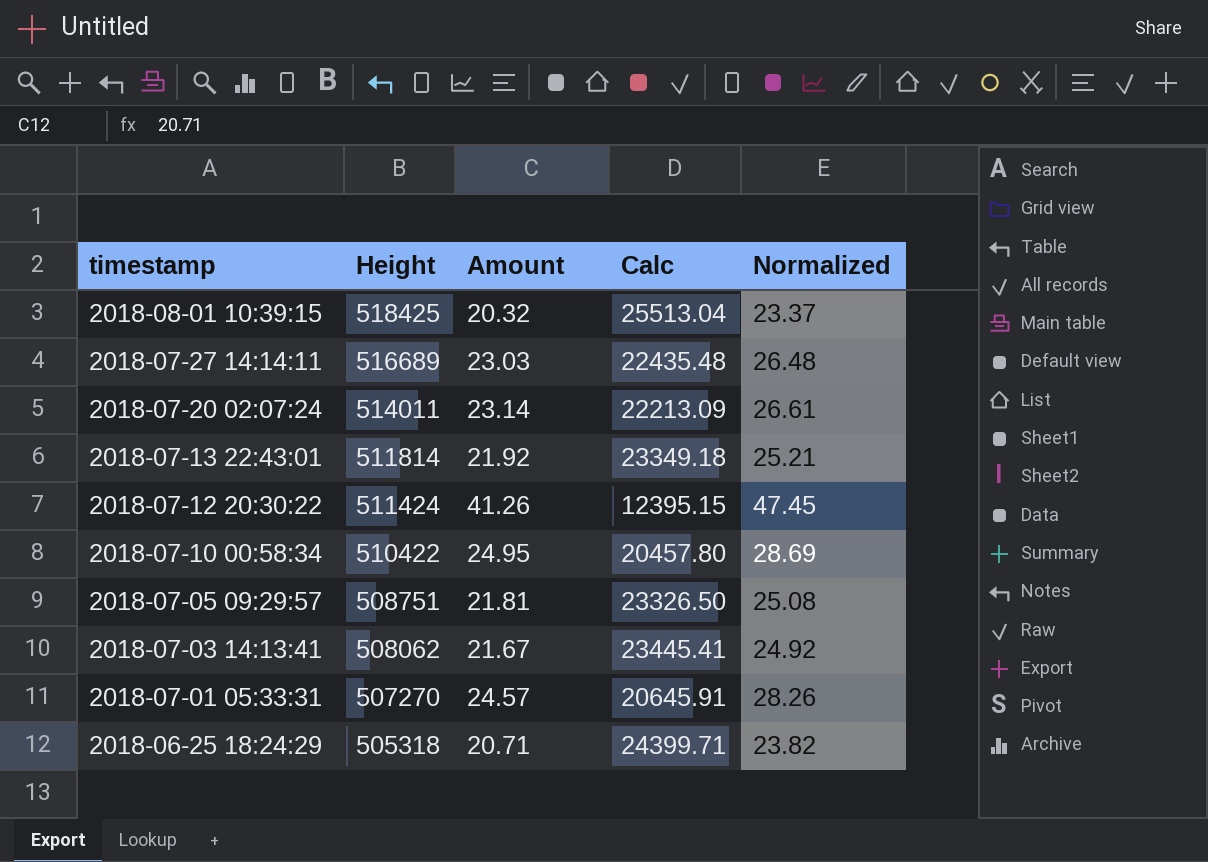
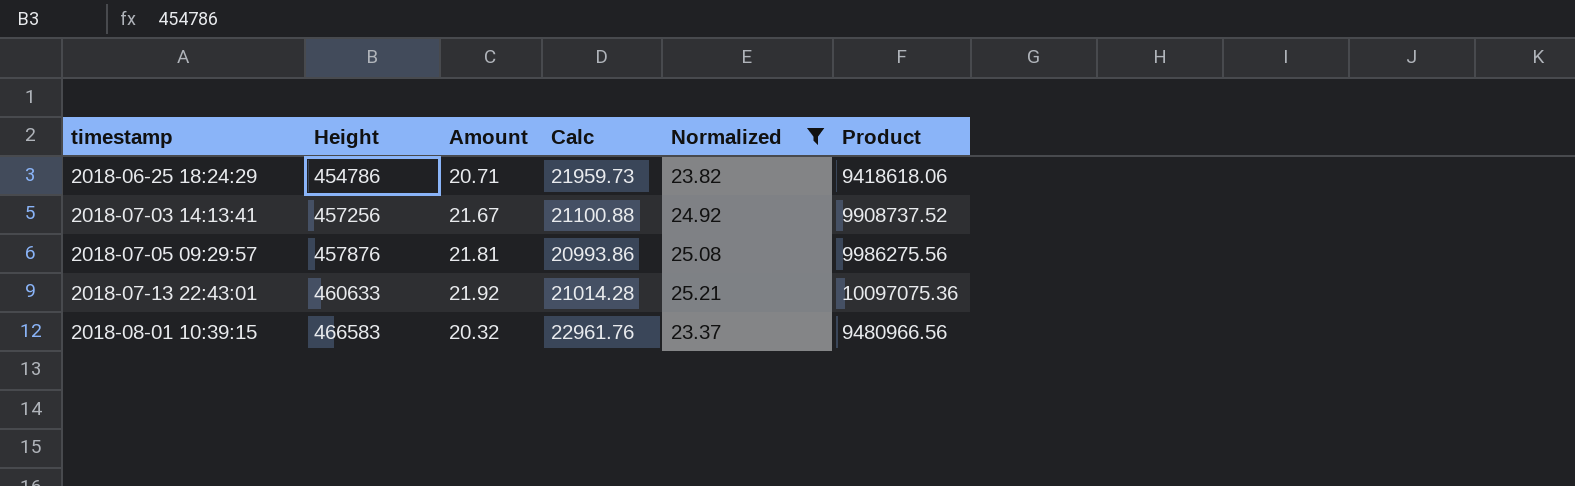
filter: none -> Normalized <= 25.21
row order: timestamp descending -> timestamp ascending
column Product | formula: none -> [Height] * [Amount]
2018-06-25 18:24:29 | Height: 505318 -> 454786
2018-06-25 18:24:29 | Calc: 24399.71 -> 21959.73
2018-07-03 14:13:41 | Height: 508062 -> 457256
2018-07-03 14:13:41 | Calc: 23445.41 -> 21100.88
2018-07-05 09:29:57 | Height: 508751 -> 457876
2018-07-05 09:29:57 | Calc: 23326.50 -> 20993.86
2018-07-13 22:43:01 | Height: 511814 -> 460633
2018-07-13 22:43:01 | Calc: 23349.18 -> 21014.28
2018-08-01 10:39:15 | Height: 518425 -> 466583
2018-08-01 10:39:15 | Calc: 25513.04 -> 22961.76

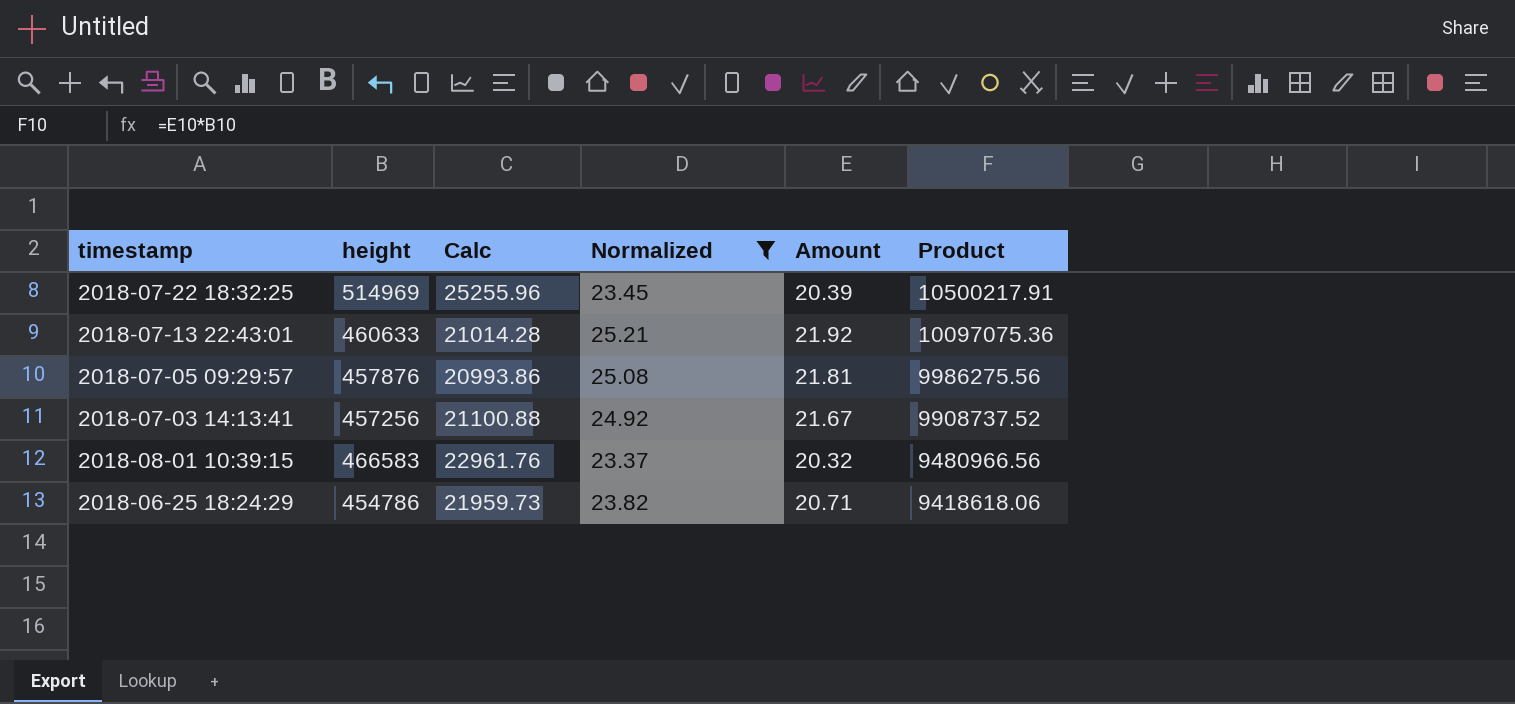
row order: timestamp ascending -> Product descending
column name: Height -> height
column Amount | position: 3 -> 5
row 2018-07-22 18:32:25: none -> 514969 | 25255.96 | 23.45 | 20.39 | 10500217.91

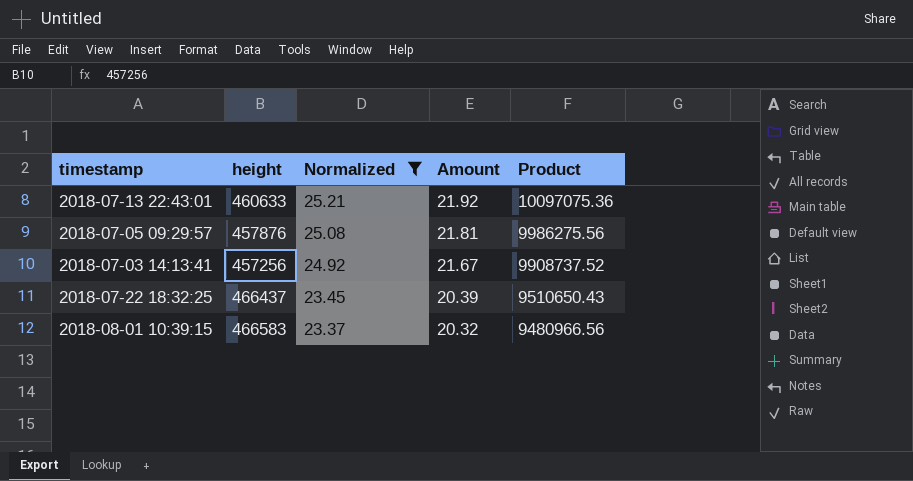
row order: Product descending -> Normalized descending
column Calc | formula: [height] / [Amount] -> none
row 2018-06-25 18:24:29: 454786 | 21959.73 | 23.82 | 20.71 | 9418618.06 -> none
2018-07-22 18:32:25 | height: 514969 -> 466437
2018-07-22 18:32:25 | Product: 10500217.91 -> 9510650.43

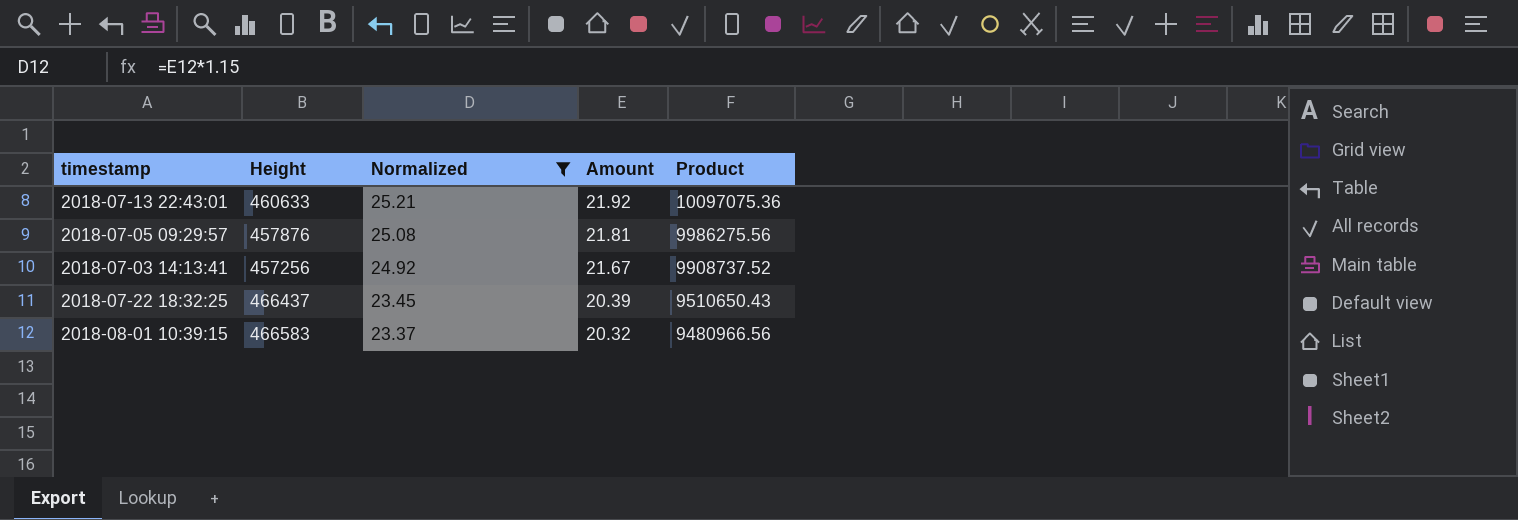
column name: height -> Height

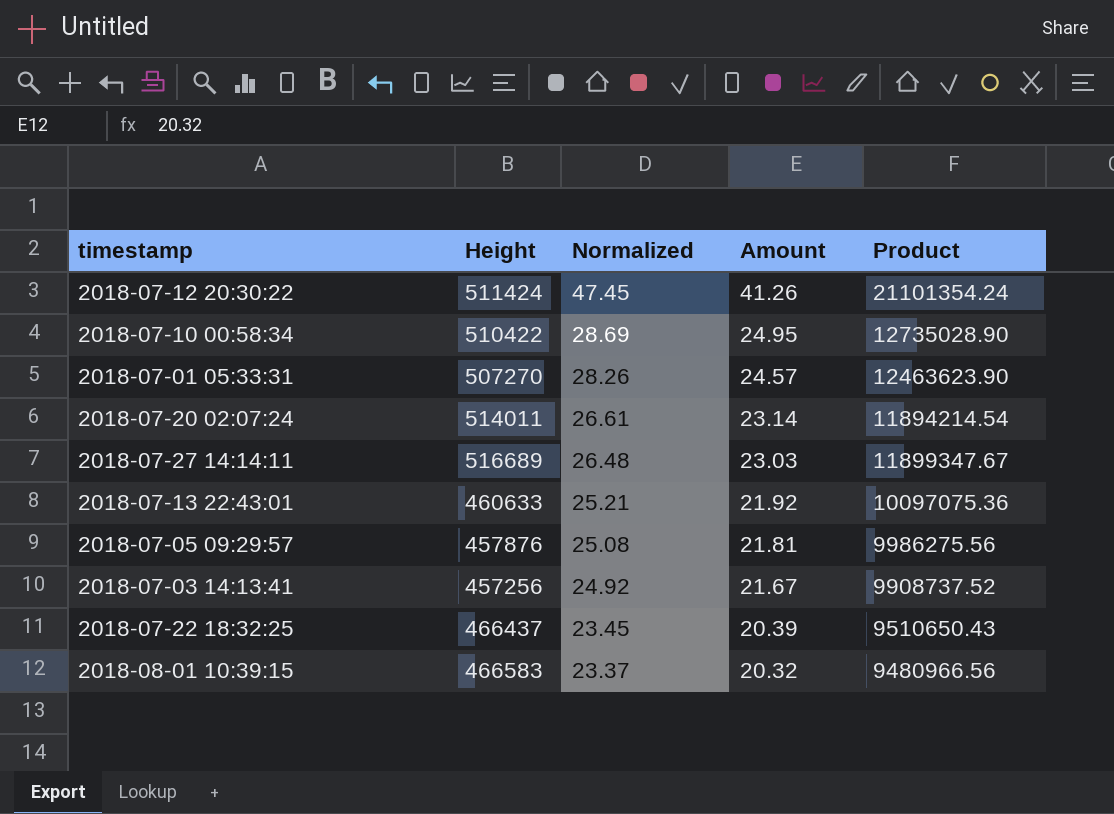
filter: Normalized <= 25.21 -> none

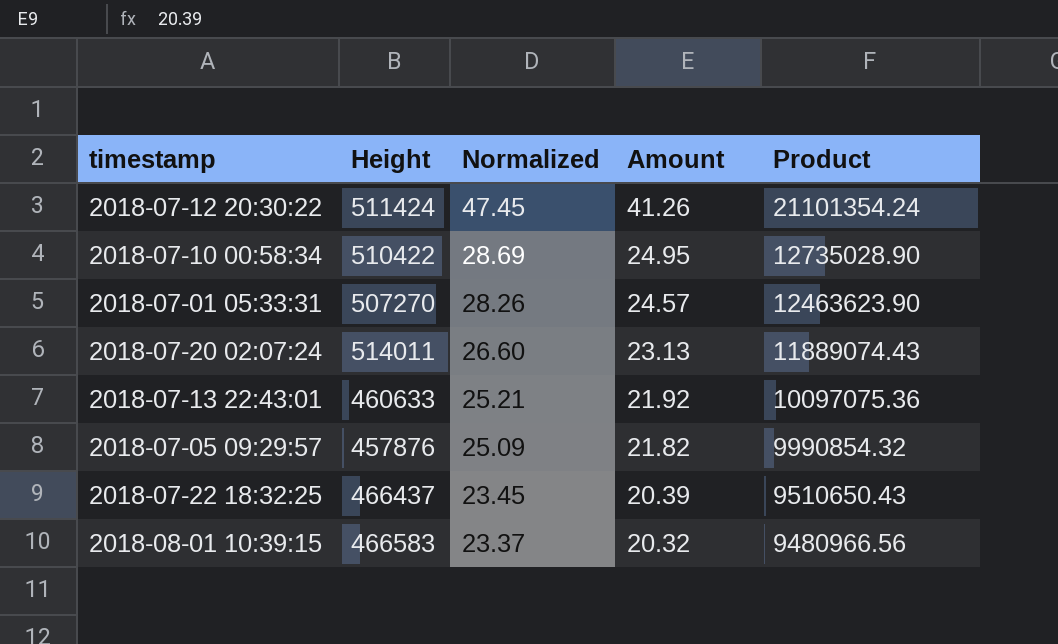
row 2018-07-27 14:14:11: 516689 | 26.48 | 23.03 | 11899347.67 -> none
row 2018-07-03 14:13:41: 457256 | 24.92 | 21.67 | 9908737.52 -> none
2018-07-20 02:07:24 | Normalized: 26.61 -> 26.60
2018-07-20 02:07:24 | Amount: 23.14 -> 23.13
2018-07-20 02:07:24 | Product: 11894214.54 -> 11889074.43
2018-07-05 09:29:57 | Normalized: 25.08 -> 25.09
2018-07-05 09:29:57 | Amount: 21.81 -> 21.82
2018-07-05 09:29:57 | Product: 9986275.56 -> 9990854.32

